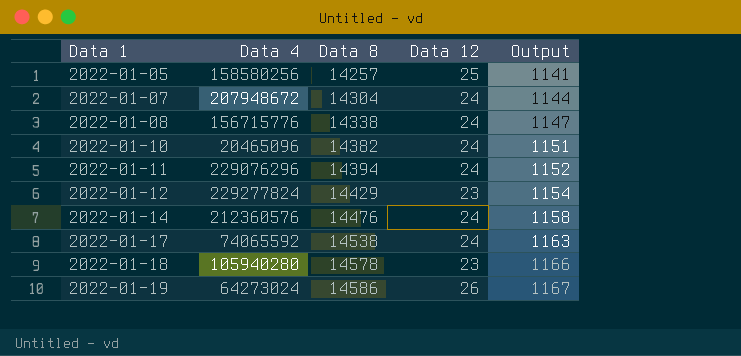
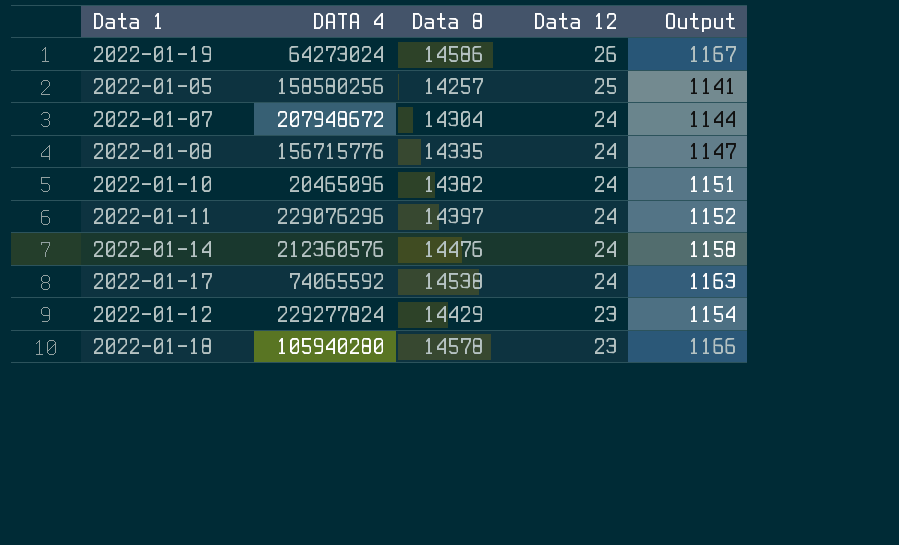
row order: Data 1 ascending -> Data 12 descending
column name: Data 4 -> DATA 4
2022-01-08 | Data 8: 14338 -> 14335
2022-01-11 | Data 8: 14394 -> 14397

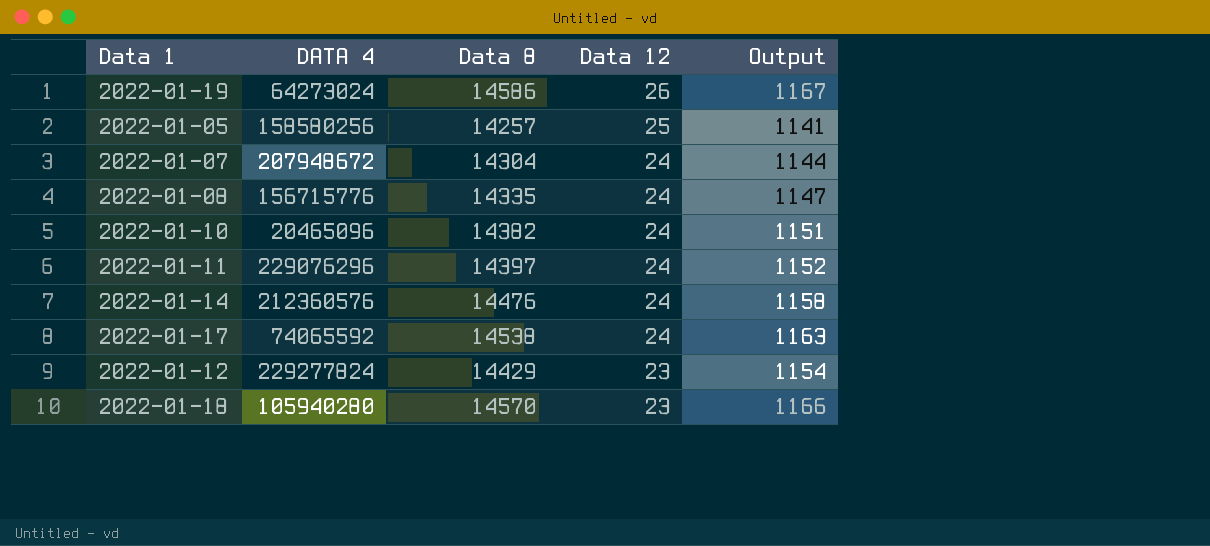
2022-01-18 | Data 8: 14578 -> 14570

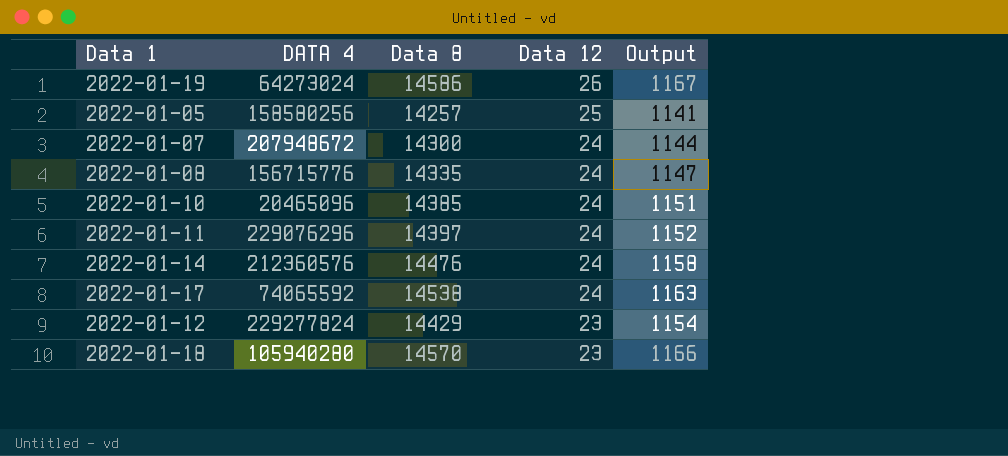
2022-01-07 | Data 8: 14304 -> 14300
2022-01-10 | Data 8: 14382 -> 14385

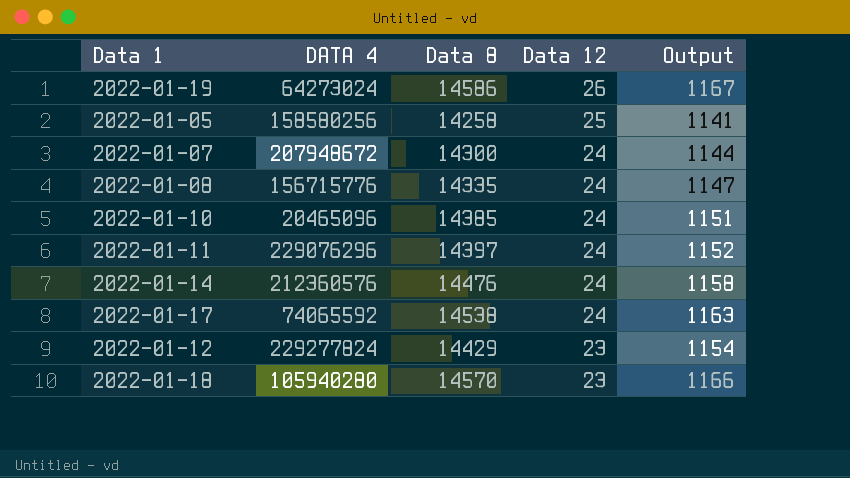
2022-01-05 | Data 8: 14257 -> 14258

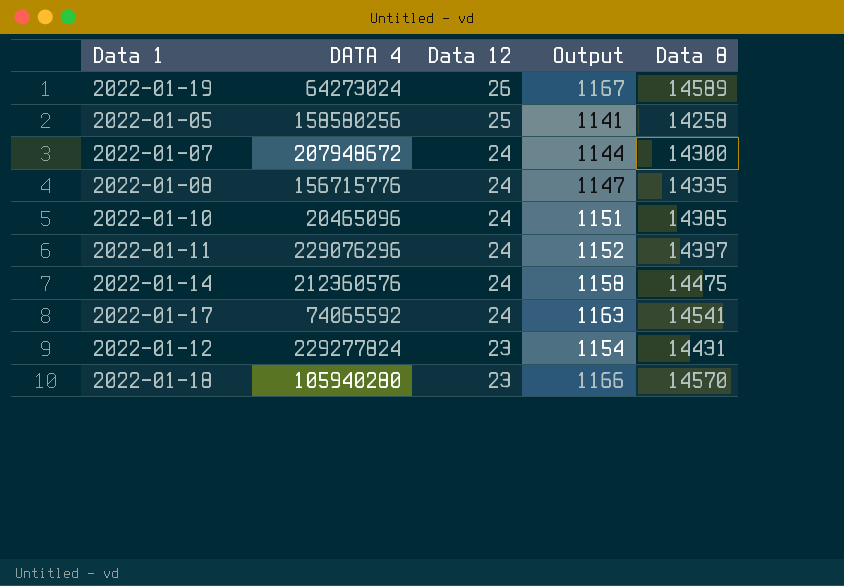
column Data 8 | position: 3 -> 5
2022-01-19 | Data 8: 14586 -> 14589
2022-01-14 | Data 8: 14476 -> 14475
2022-01-17 | Data 8: 14538 -> 14541
2022-01-12 | Data 8: 14429 -> 14431

